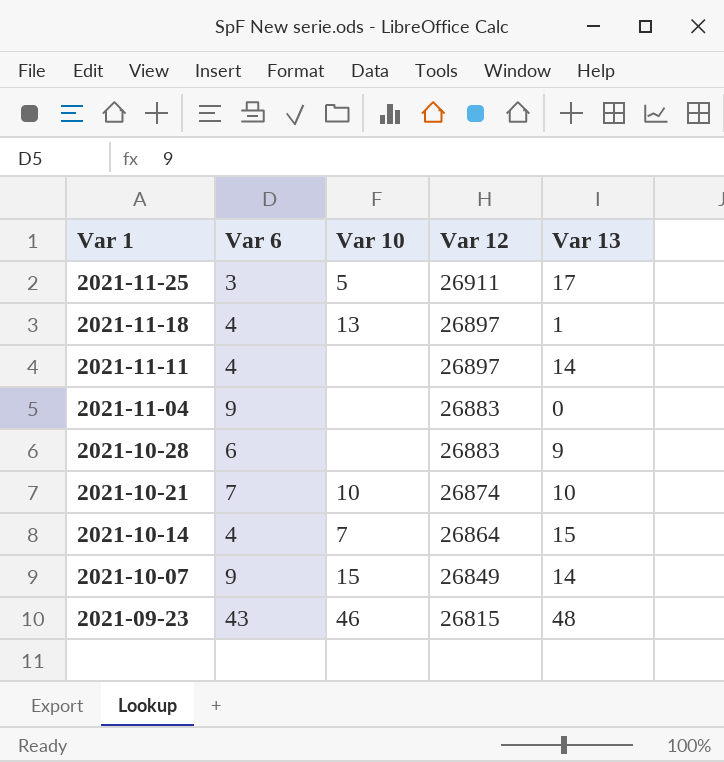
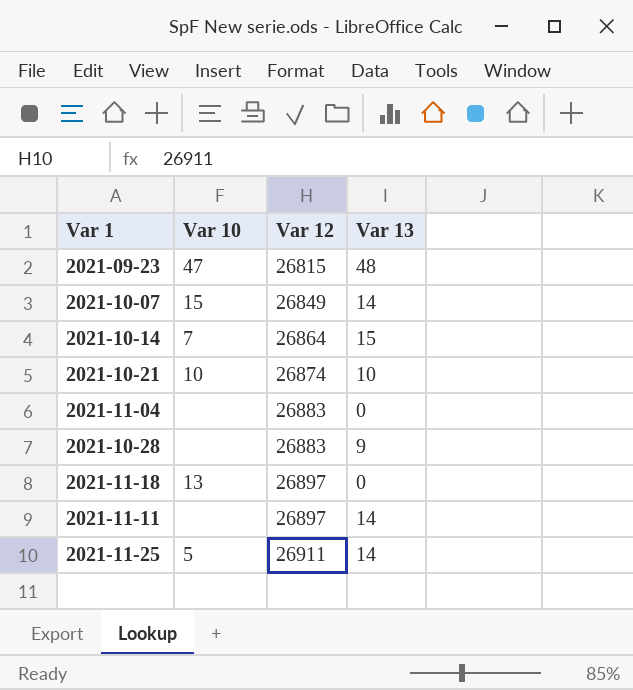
row order: Var 1 descending -> Var 12 ascending
column Var 6 | position: 2 -> none
2021-09-23 | Var 10: 46 -> 47
2021-11-18 | Var 13: 1 -> 0
2021-11-25 | Var 13: 17 -> 14

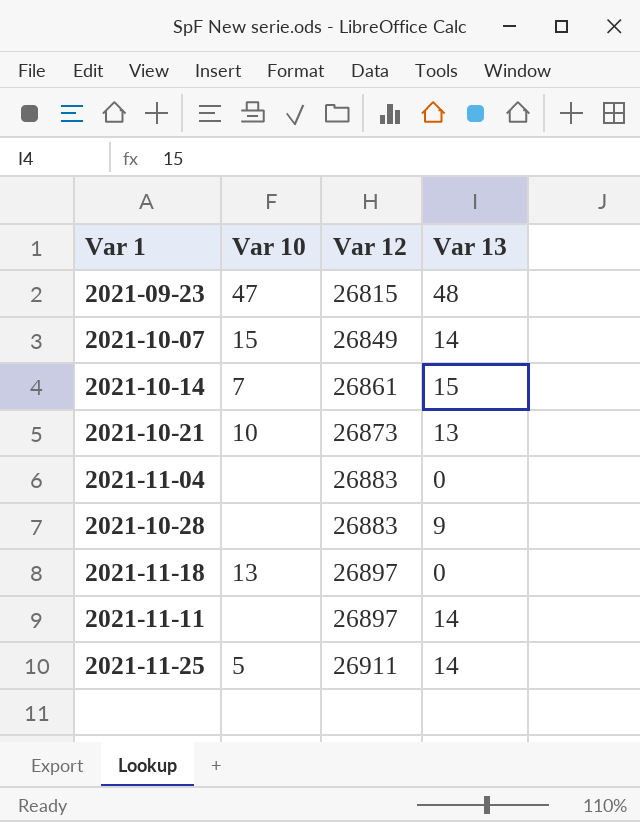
2021-10-14 | Var 12: 26864 -> 26861
2021-10-21 | Var 12: 26874 -> 26873
2021-10-21 | Var 13: 10 -> 13

